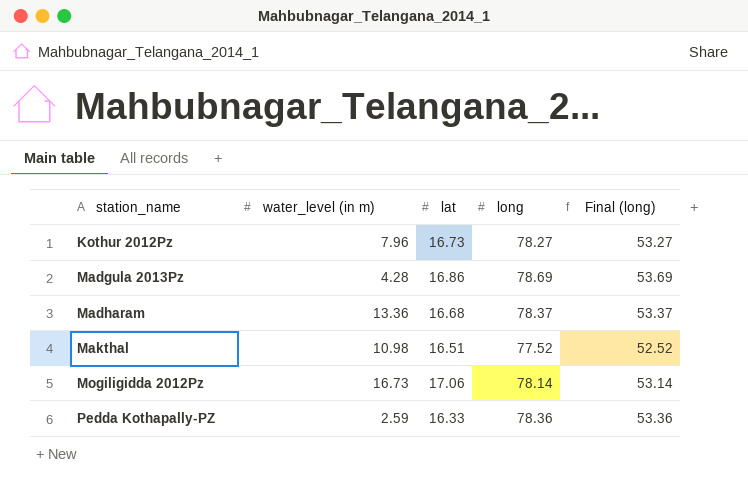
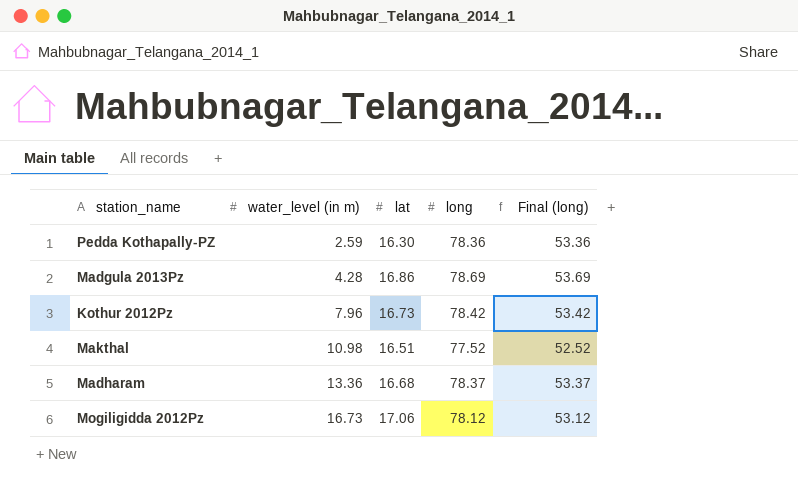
row order: station_name ascending -> water_level (in m) ascending
Pedda Kothapally-PZ | lat: 16.33 -> 16.30
Kothur 2012Pz | long: 78.27 -> 78.42
Kothur 2012Pz | Final (long): 53.27 -> 53.42
Mogiligidda 2012Pz | long: 78.14 -> 78.12
Mogiligidda 2012Pz | Final (long): 53.14 -> 53.12

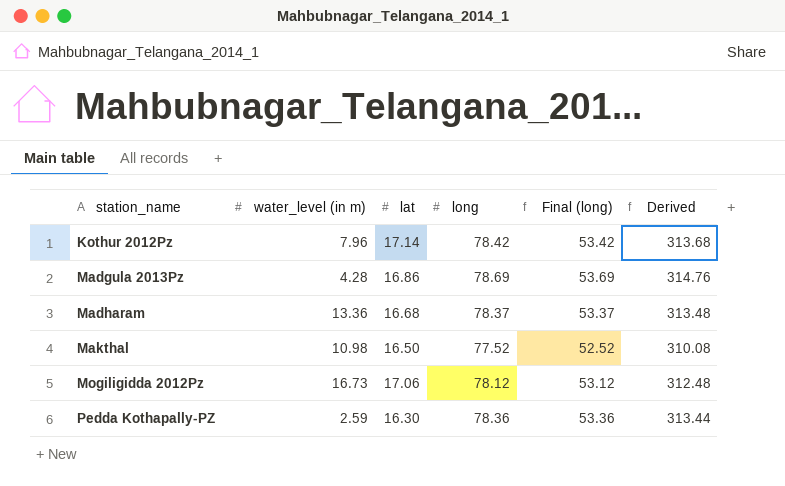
row order: water_level (in m) ascending -> station_name ascending
column Derived | formula: none -> [long] * 4
Kothur 2012Pz | lat: 16.73 -> 17.14
Makthal | lat: 16.51 -> 16.50

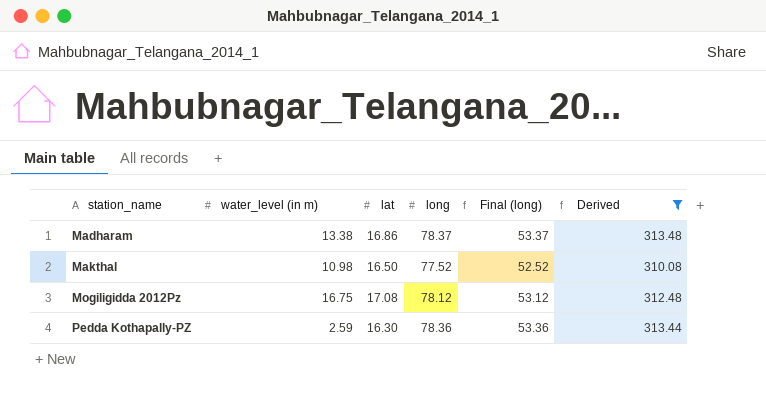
filter: none -> Derived <= 313.48
Madharam | water_level (in m): 13.36 -> 13.38
Madharam | lat: 16.68 -> 16.86
Mogiligidda 2012Pz | water_level (in m): 16.73 -> 16.75
Mogiligidda 2012Pz | lat: 17.06 -> 17.08

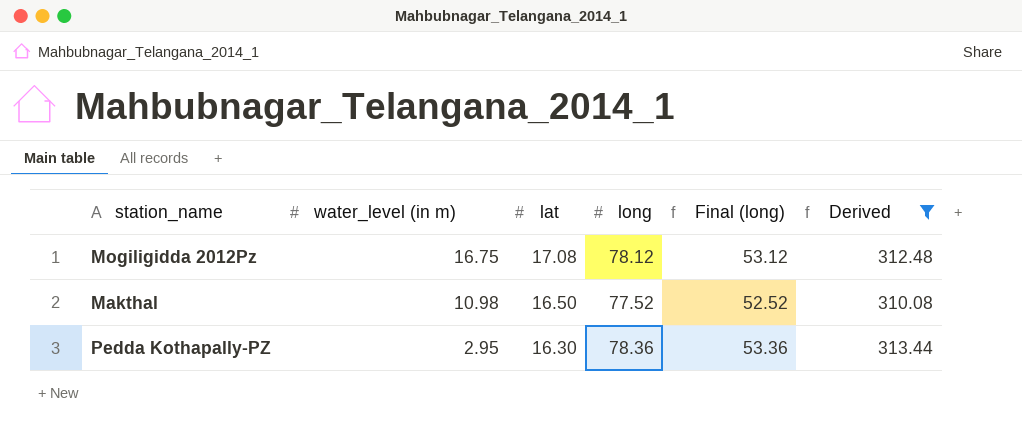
row order: station_name ascending -> water_level (in m) descending
row Madharam: 13.38 | 16.86 | 78.37 | 53.37 | 313.48 -> none
Pedda Kothapally-PZ | water_level (in m): 2.59 -> 2.95

